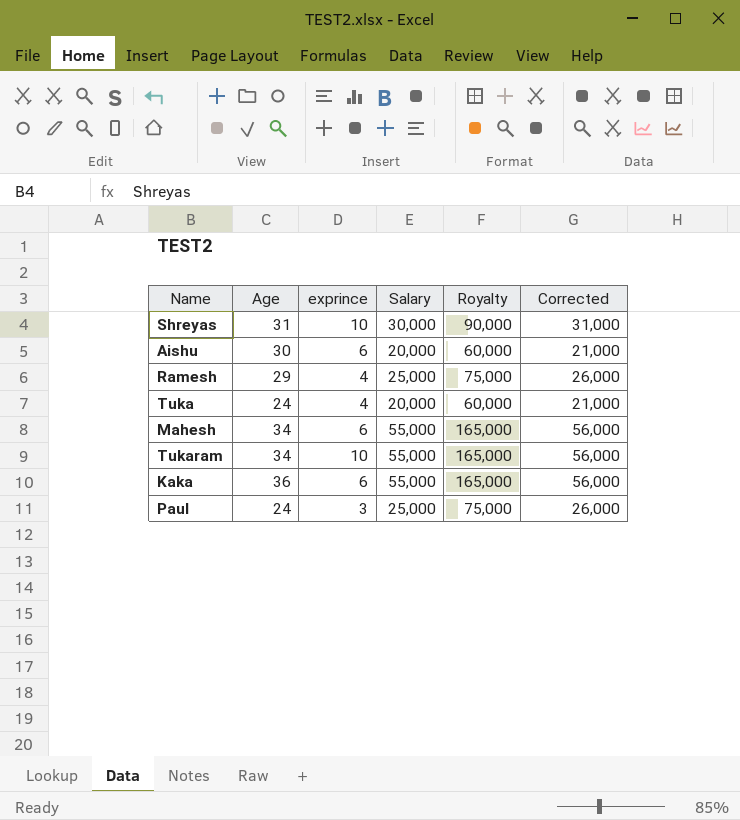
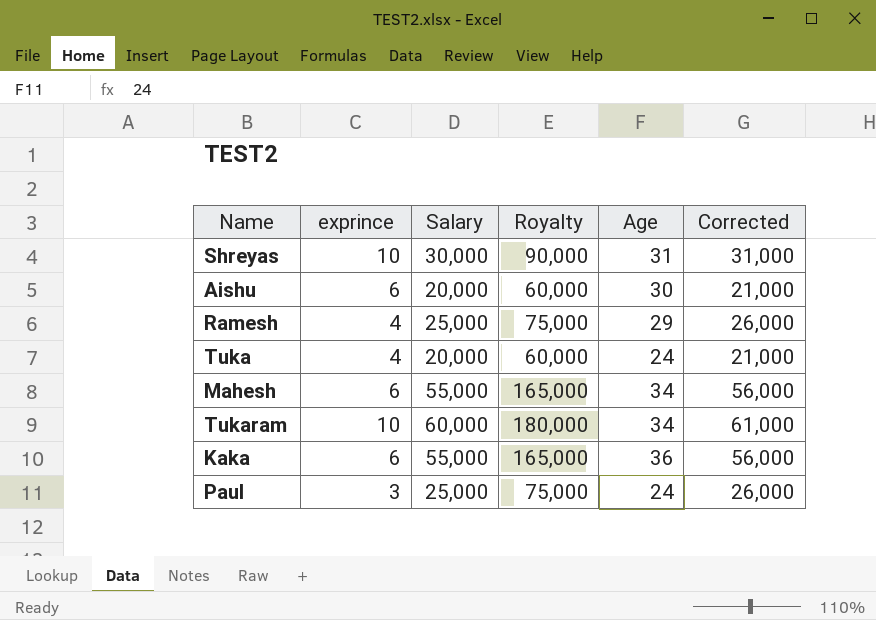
column Age | position: 2 -> 5
Tukaram | Salary: 55,000 -> 60,000
Tukaram | Royalty: 165,000 -> 180,000
Tukaram | Corrected: 56,000 -> 61,000

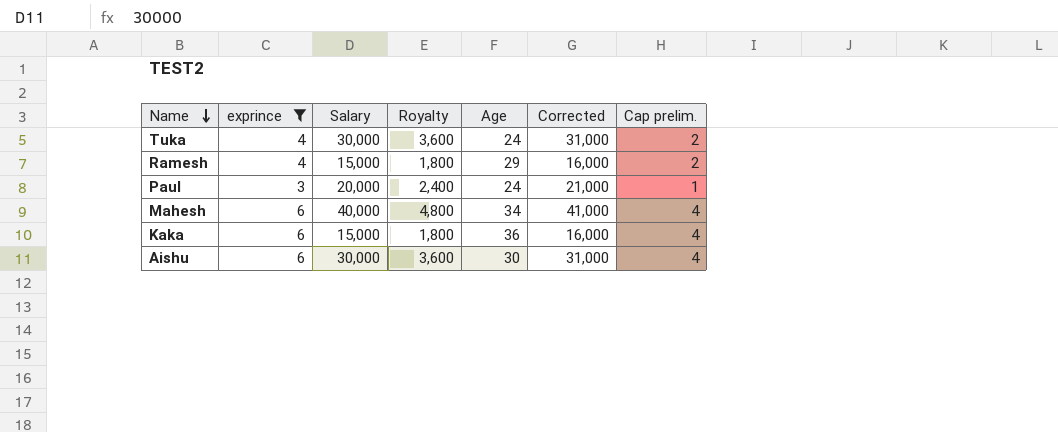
filter: none -> exprince != 10
row order: none -> Name descending
column Royalty | formula: [Salary] * 3 -> [Salary] * 0.12
column Cap prelim. | formula: none -> [exprince] - 2
Tuka | Salary: 20,000 -> 30,000
Tuka | Corrected: 21,000 -> 31,000
Ramesh | Salary: 25,000 -> 15,000
Ramesh | Corrected: 26,000 -> 16,000
Paul | Salary: 25,000 -> 20,000
Paul | Corrected: 26,000 -> 21,000
Mahesh | Salary: 55,000 -> 40,000
Mahesh | Corrected: 56,000 -> 41,000
Kaka | Salary: 55,000 -> 15,000
Kaka | Corrected: 56,000 -> 16,000
Aishu | Salary: 20,000 -> 30,000
Aishu | Corrected: 21,000 -> 31,000

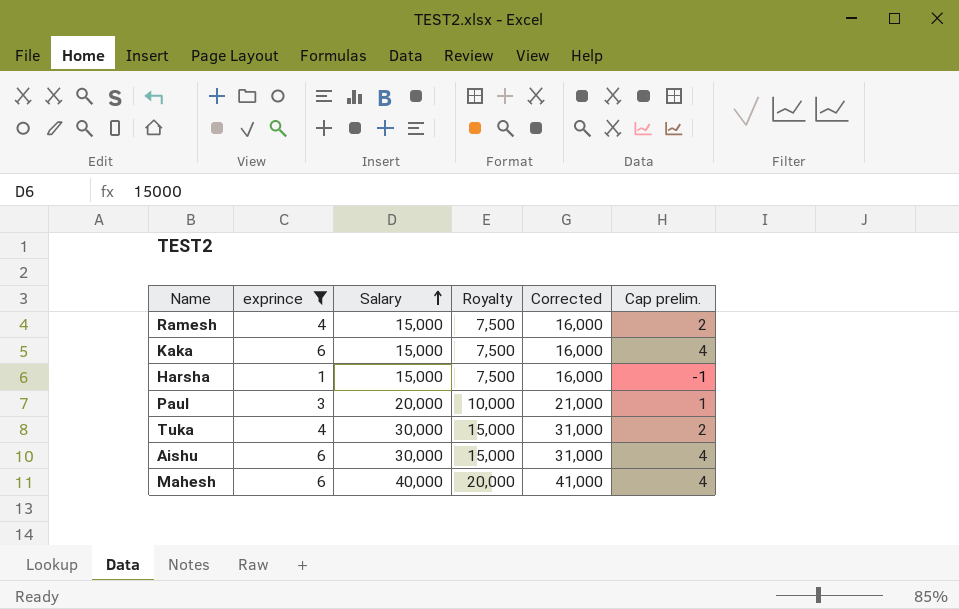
row order: Name descending -> Salary ascending
column Age | position: 5 -> none
column Royalty | formula: [Salary] * 0.12 -> [Salary] * 0.5
row Harsha: none -> 1 | 15,000 | 7,500 | 16,000 | -1

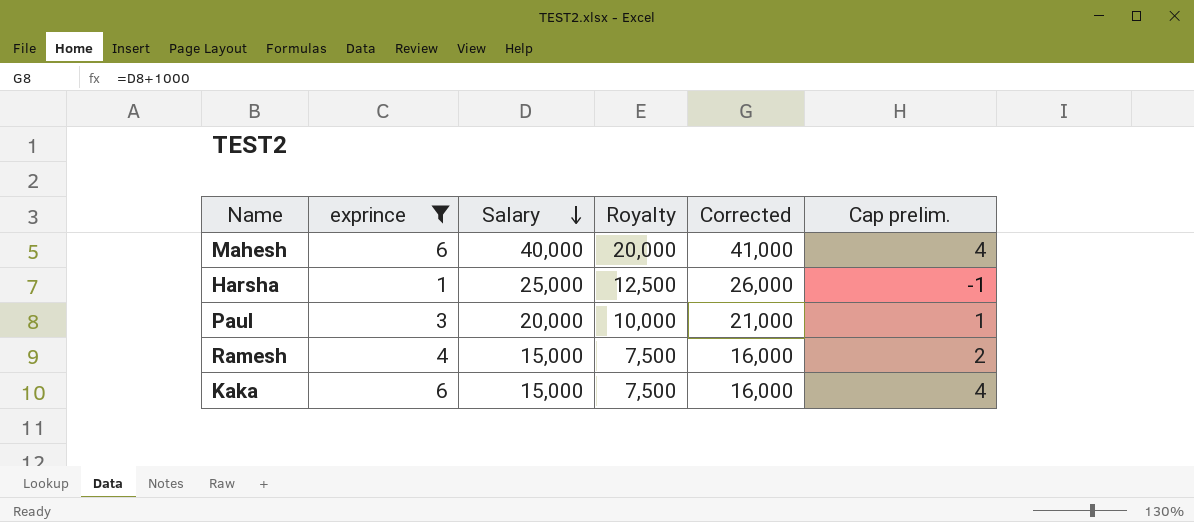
row order: Salary ascending -> Salary descending
row Tuka: 4 | 30,000 | 15,000 | 31,000 | 2 -> none
row Aishu: 6 | 30,000 | 15,000 | 31,000 | 4 -> none
Harsha | Salary: 15,000 -> 25,000
Harsha | Royalty: 7,500 -> 12,500
Harsha | Corrected: 16,000 -> 26,000

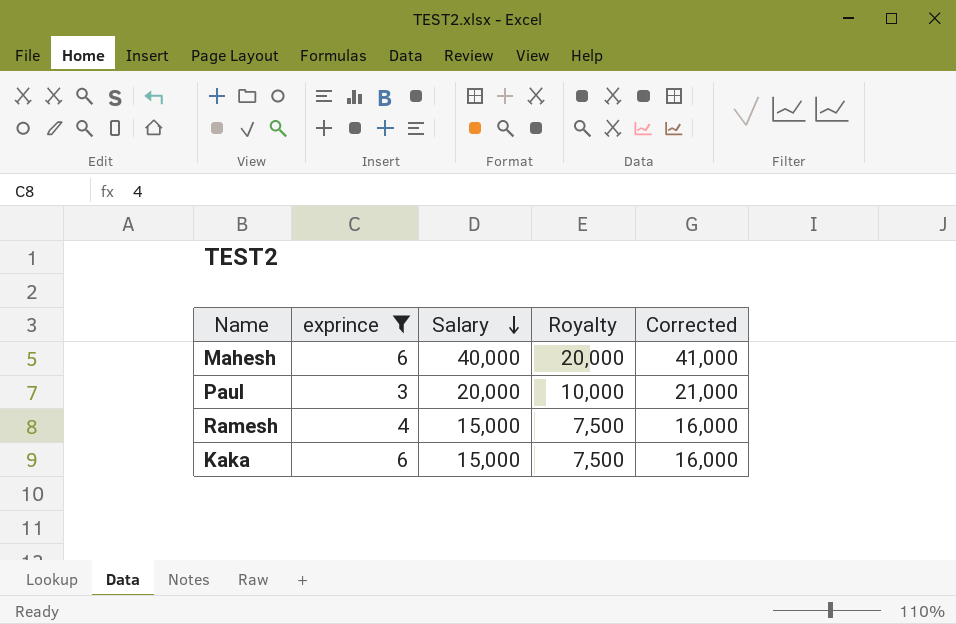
column Cap prelim. | formula: [exprince] - 2 -> none
row Harsha: 1 | 25,000 | 12,500 | 26,000 | -1 -> none

